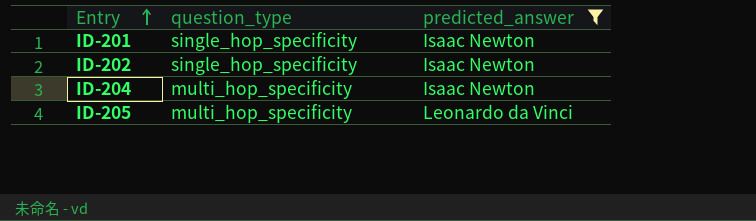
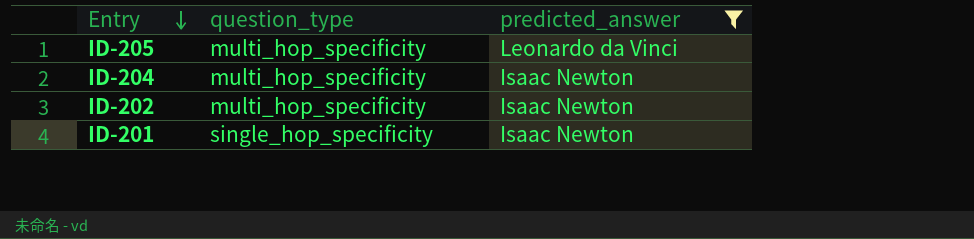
row order: Entry ascending -> Entry descending
ID-202 | question_type: single_hop_specificity -> multi_hop_specificity

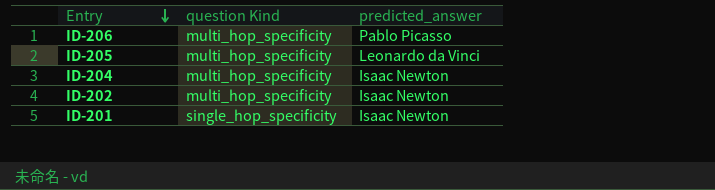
filter: predicted_answer != Pablo Picasso -> none
column name: question_type -> question Kind

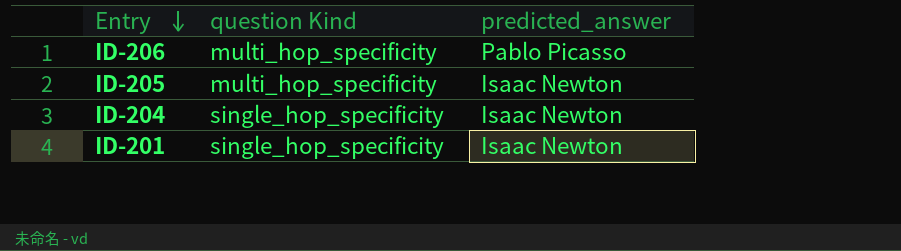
row ID-202: multi_hop_specificity | Isaac Newton -> none
ID-205 | predicted_answer: Leonardo da Vinci -> Isaac Newton
ID-204 | question Kind: multi_hop_specificity -> single_hop_specificity

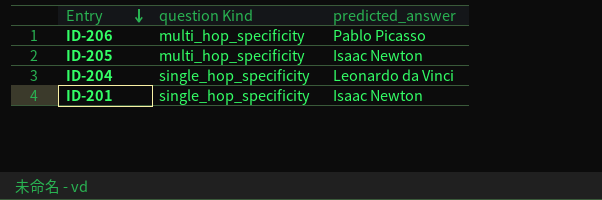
ID-204 | predicted_answer: Isaac Newton -> Leonardo da Vinci

